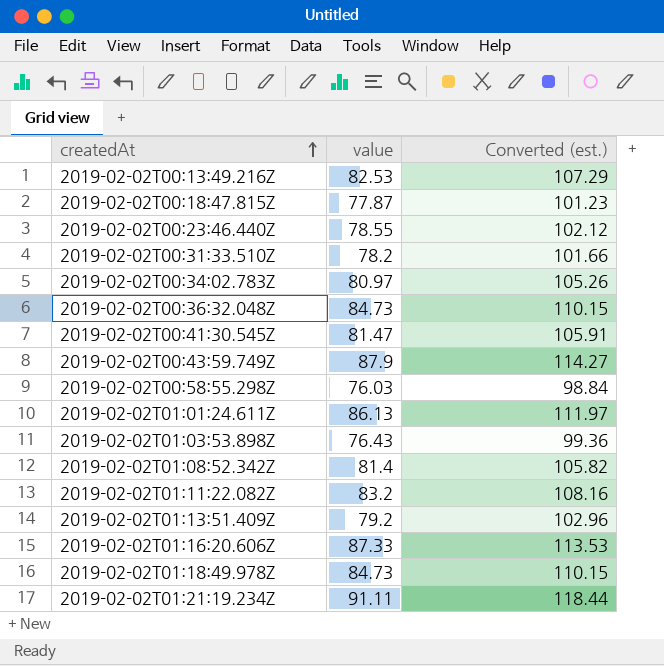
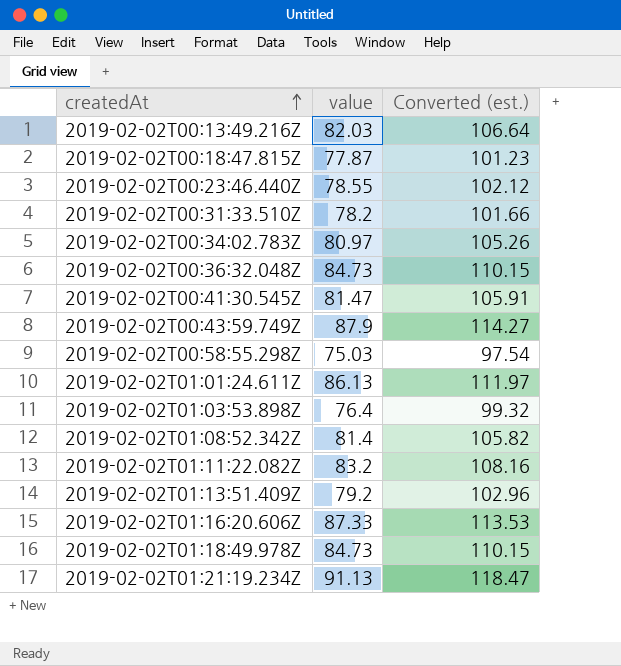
2019-02-02T00:13:49.216Z | value: 82.53 -> 82.03
2019-02-02T00:13:49.216Z | Converted (est.): 107.29 -> 106.64
2019-02-02T00:58:55.298Z | value: 76.03 -> 75.03
2019-02-02T00:58:55.298Z | Converted (est.): 98.84 -> 97.54
2019-02-02T01:03:53.898Z | value: 76.43 -> 76.4
2019-02-02T01:03:53.898Z | Converted (est.): 99.36 -> 99.32
2019-02-02T01:21:19.234Z | value: 91.11 -> 91.13
2019-02-02T01:21:19.234Z | Converted (est.): 118.44 -> 118.47

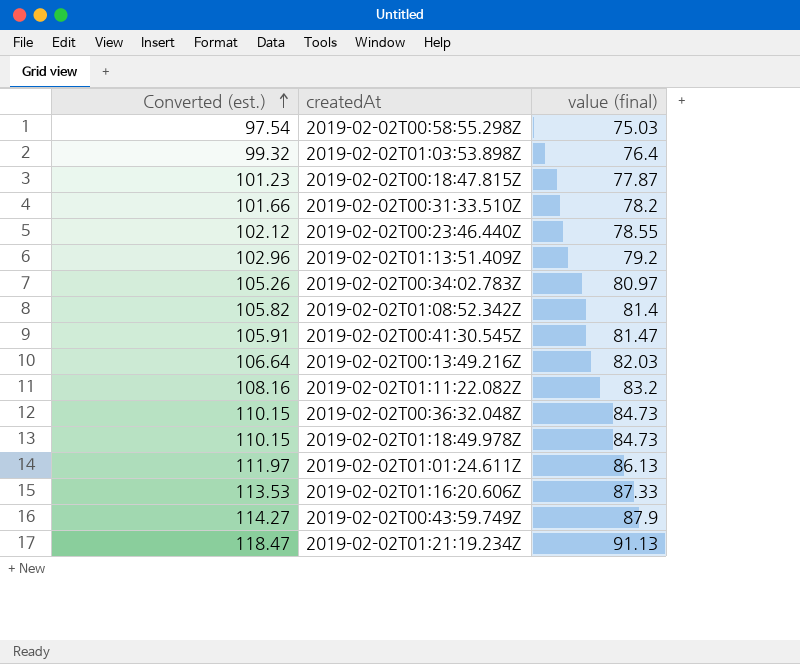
row order: createdAt ascending -> Converted (est.) ascending
column Converted (est.) | position: 3 -> 1
column name: value -> value (final)

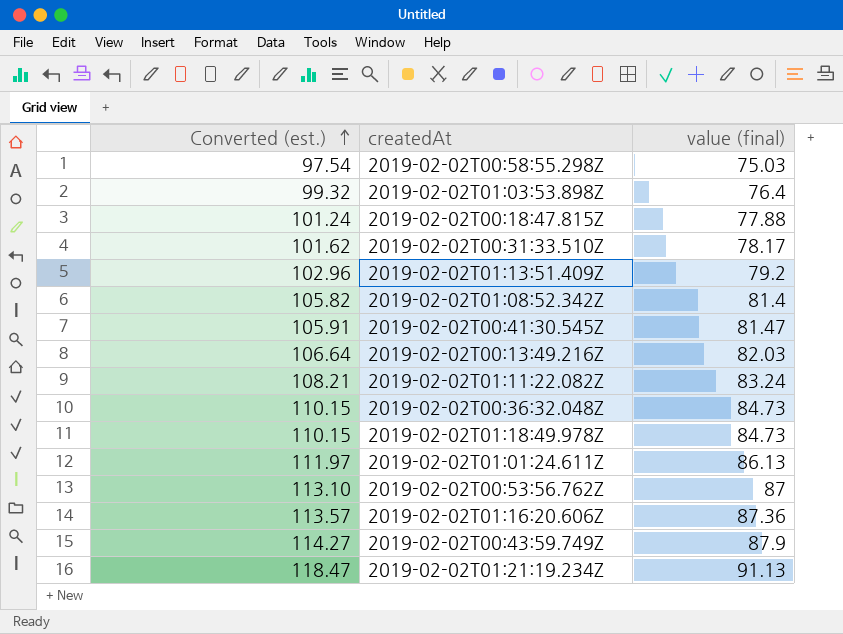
row 2019-02-02T00:23:46.440Z: 102.12 | 78.55 -> none
row 2019-02-02T00:34:02.783Z: 105.26 | 80.97 -> none
2019-02-02T00:18:47.815Z | Converted (est.): 101.23 -> 101.24
2019-02-02T00:18:47.815Z | value (final): 77.87 -> 77.88
2019-02-02T00:31:33.510Z | Converted (est.): 101.66 -> 101.62
2019-02-02T00:31:33.510Z | value (final): 78.2 -> 78.17
2019-02-02T01:11:22.082Z | Converted (est.): 108.16 -> 108.21
2019-02-02T01:11:22.082Z | value (final): 83.2 -> 83.24
row 2019-02-02T00:53:56.762Z: none -> 113.10 | 87
2019-02-02T01:16:20.606Z | Converted (est.): 113.53 -> 113.57
2019-02-02T01:16:20.606Z | value (final): 87.33 -> 87.36

